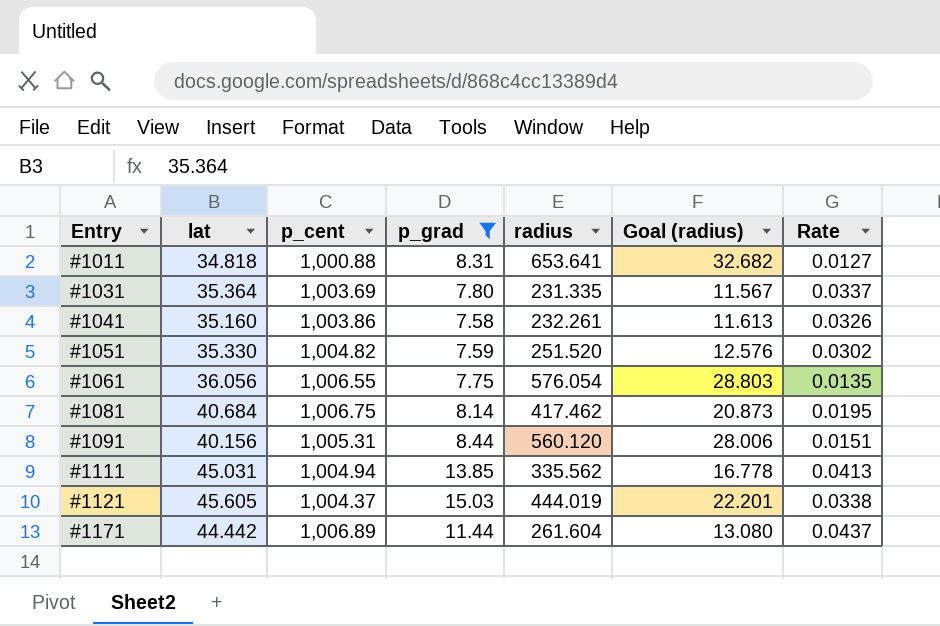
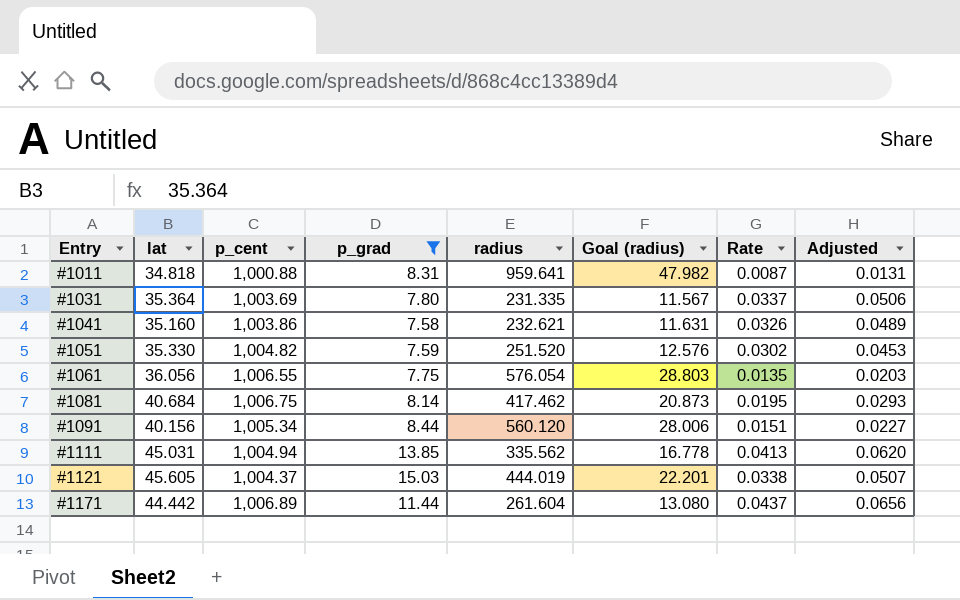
column Adjusted | formula: none -> [Rate] * 1.5
#1011 | radius: 653.641 -> 959.641
#1011 | Goal (radius): 32.682 -> 47.982
#1011 | Rate: 0.0127 -> 0.0087
#1041 | radius: 232.261 -> 232.621
#1041 | Goal (radius): 11.613 -> 11.631
#1091 | p_cent: 1,005.31 -> 1,005.34

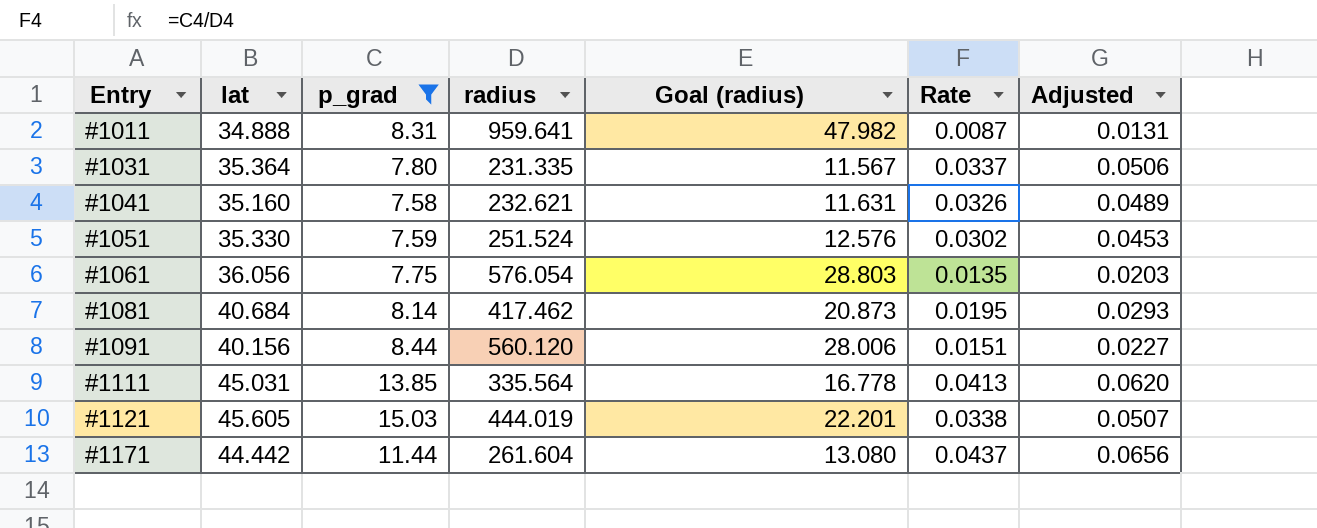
column p_cent | position: 3 -> none
#1011 | lat: 34.818 -> 34.888
#1051 | radius: 251.520 -> 251.524
#1111 | radius: 335.562 -> 335.564

